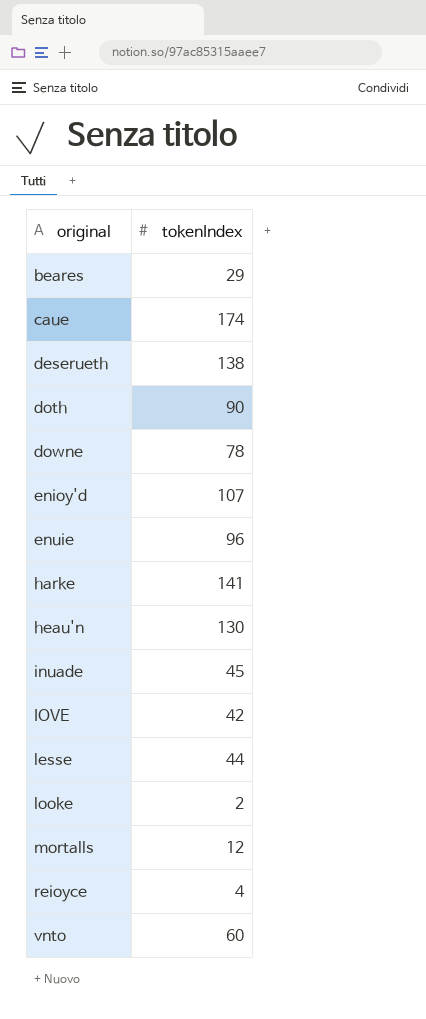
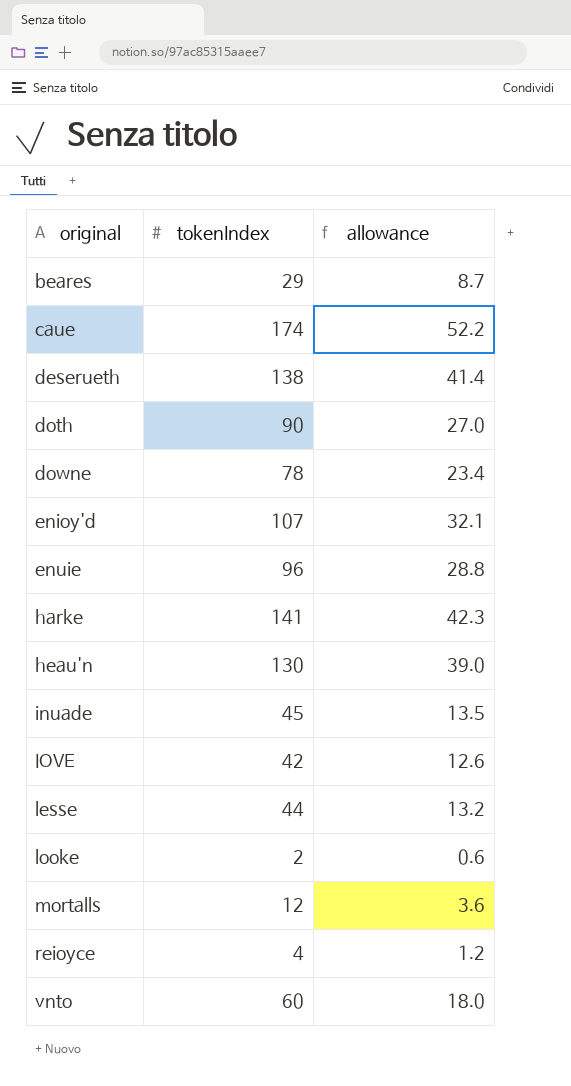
column allowance | formula: none -> [tokenIndex] * 0.3

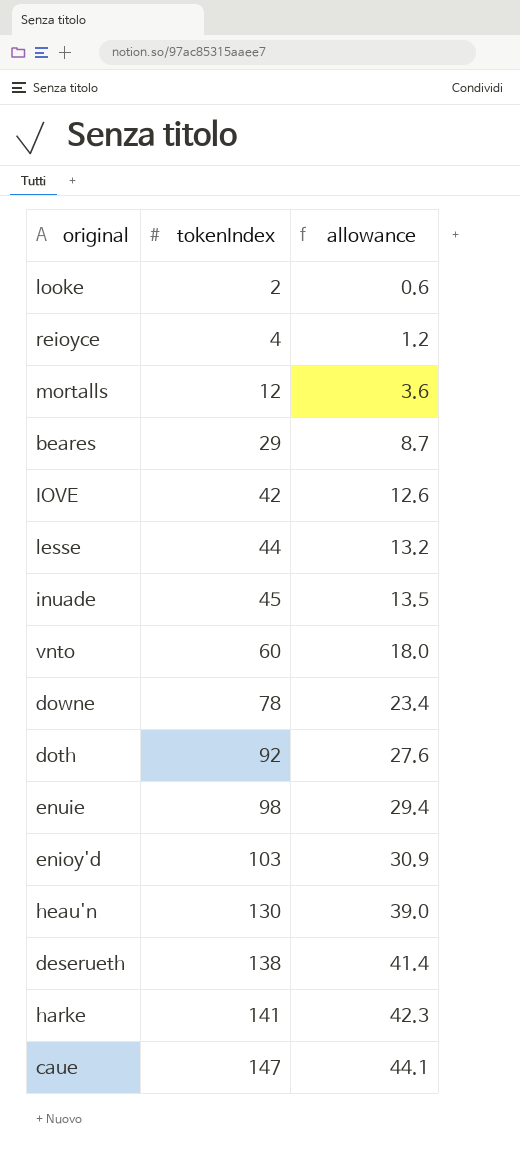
row order: original ascending -> tokenIndex ascending
doth | tokenIndex: 90 -> 92
doth | allowance: 27.0 -> 27.6
enuie | tokenIndex: 96 -> 98
enuie | allowance: 28.8 -> 29.4
enioy'd | tokenIndex: 107 -> 103
enioy'd | allowance: 32.1 -> 30.9
caue | tokenIndex: 174 -> 147
caue | allowance: 52.2 -> 44.1

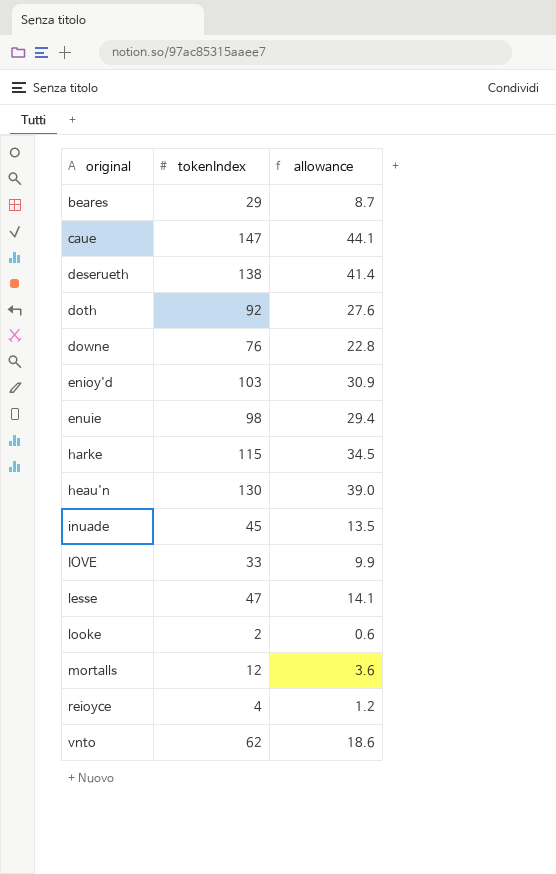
row order: tokenIndex ascending -> original ascending
downe | tokenIndex: 78 -> 76
downe | allowance: 23.4 -> 22.8
harke | tokenIndex: 141 -> 115
harke | allowance: 42.3 -> 34.5
IOVE | tokenIndex: 42 -> 33
IOVE | allowance: 12.6 -> 9.9
lesse | tokenIndex: 44 -> 47
lesse | allowance: 13.2 -> 14.1
vnto | tokenIndex: 60 -> 62
vnto | allowance: 18.0 -> 18.6

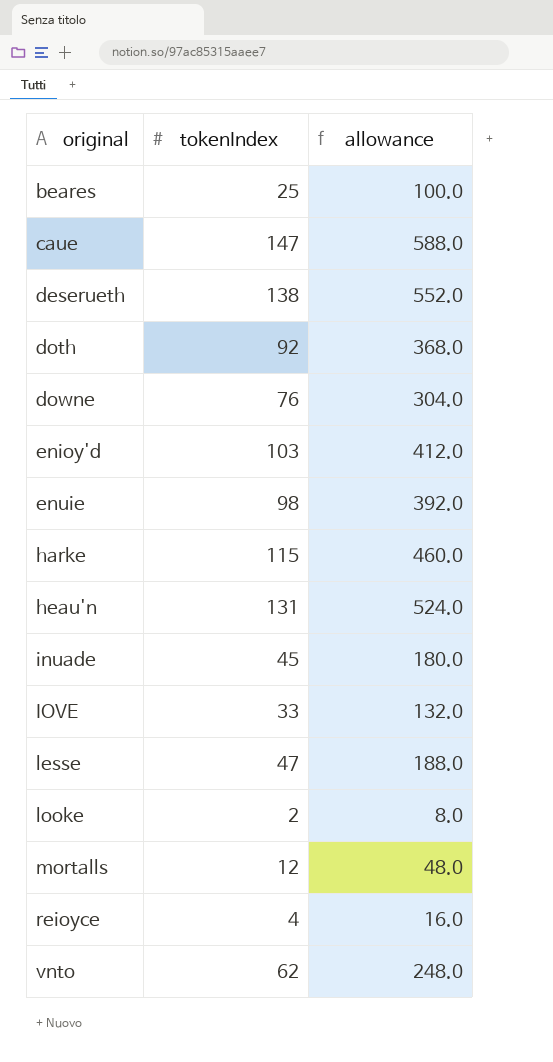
column allowance | formula: [tokenIndex] * 0.3 -> [tokenIndex] * 4
beares | tokenIndex: 29 -> 25
heau'n | tokenIndex: 130 -> 131

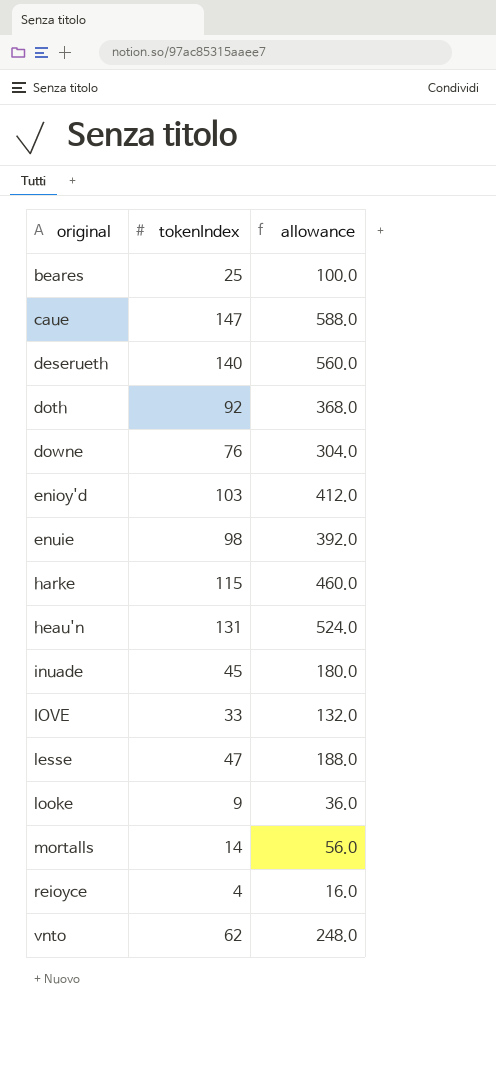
deserueth | tokenIndex: 138 -> 140
deserueth | allowance: 552.0 -> 560.0
looke | tokenIndex: 2 -> 9
looke | allowance: 8.0 -> 36.0
mortalls | tokenIndex: 12 -> 14
mortalls | allowance: 48.0 -> 56.0

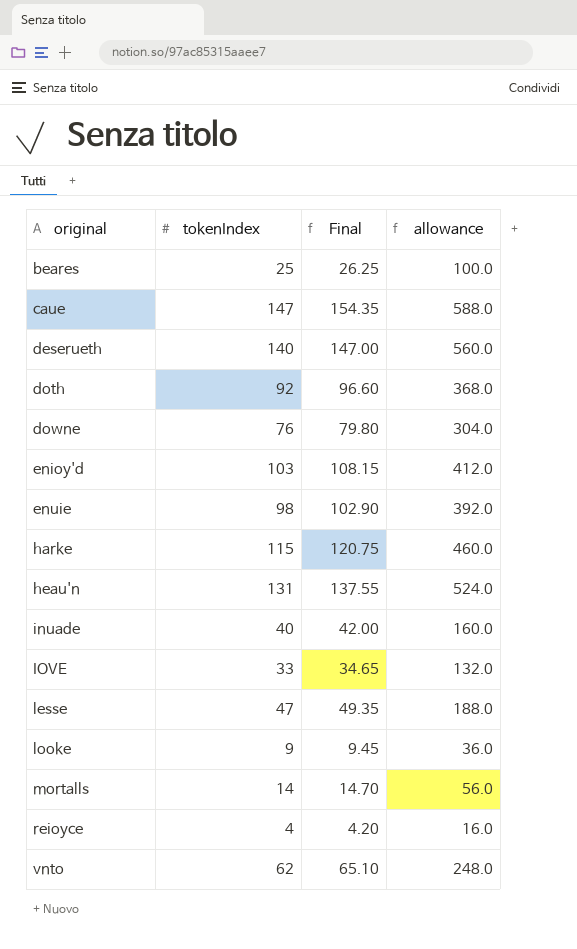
column Final | formula: none -> [tokenIndex] * 1.05
inuade | tokenIndex: 45 -> 40
inuade | allowance: 180.0 -> 160.0

